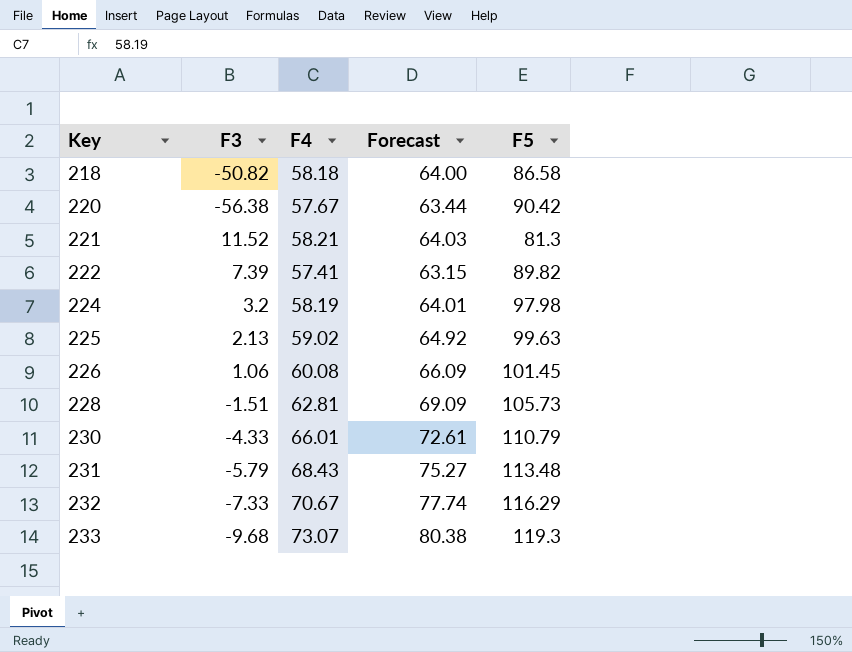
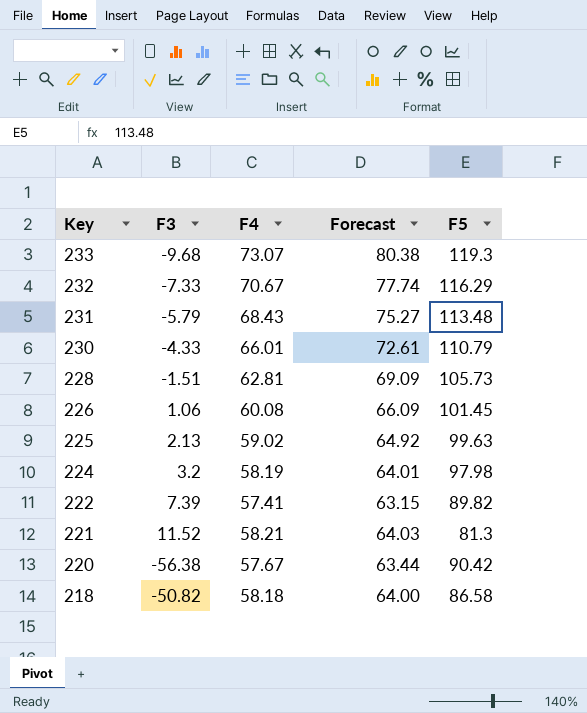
row order: Key ascending -> Key descending

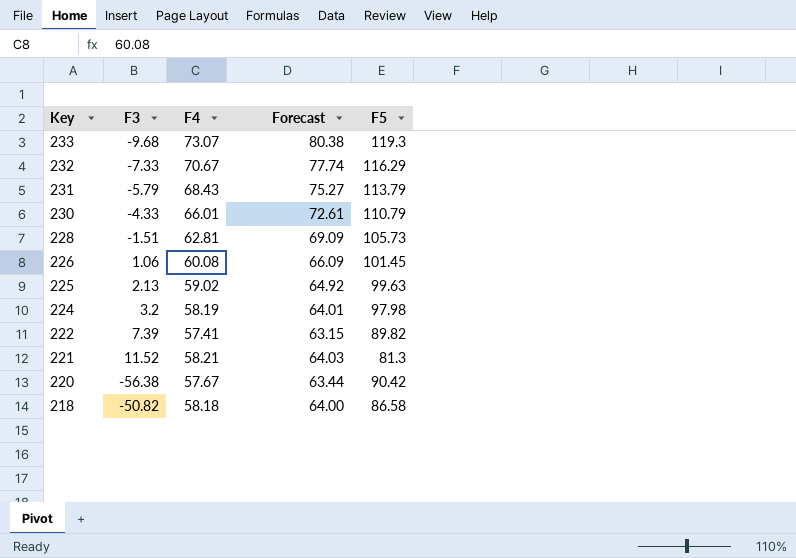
231 | F5: 113.48 -> 113.79

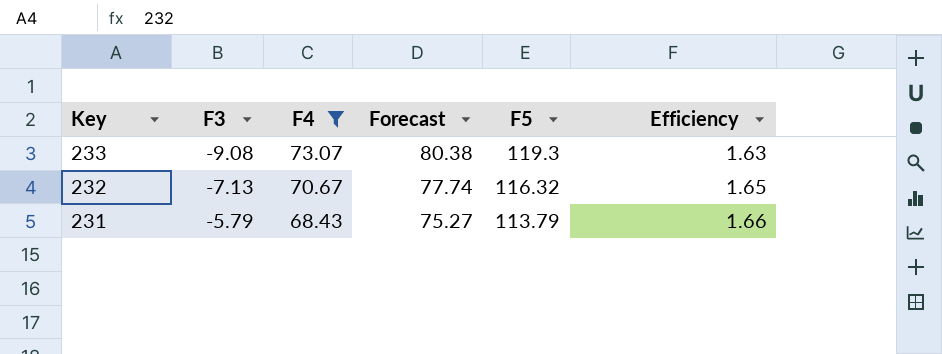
filter: none -> F4 >= 68.43
column Efficiency | formula: none -> [F5] / [F4]
233 | F3: -9.68 -> -9.08
232 | F3: -7.33 -> -7.13
232 | F5: 116.29 -> 116.32

